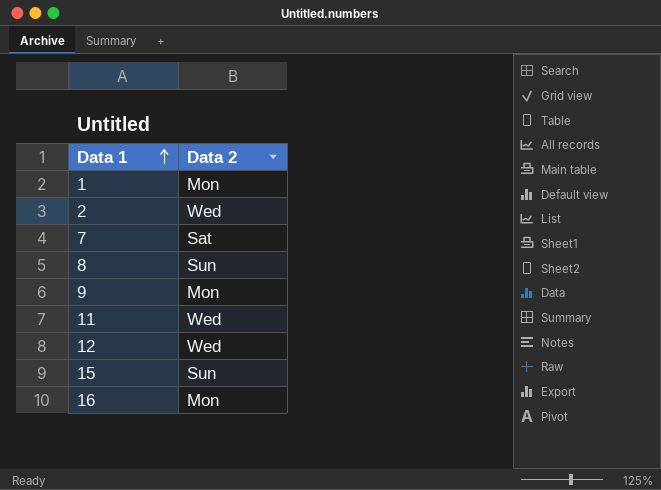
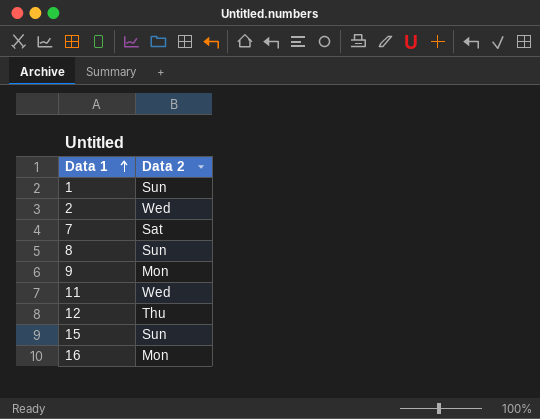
1 | Data 2: Mon -> Sun
12 | Data 2: Wed -> Thu

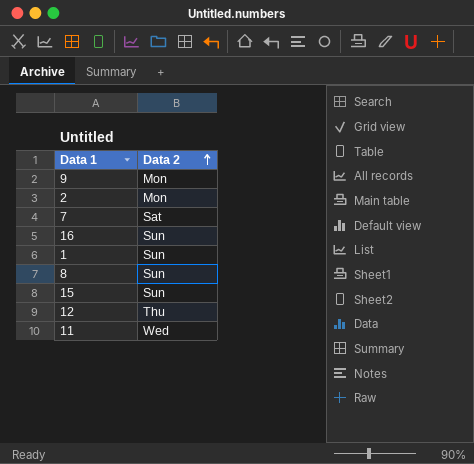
row order: Data 1 ascending -> Data 2 ascending
2 | Data 2: Wed -> Mon
16 | Data 2: Mon -> Sun

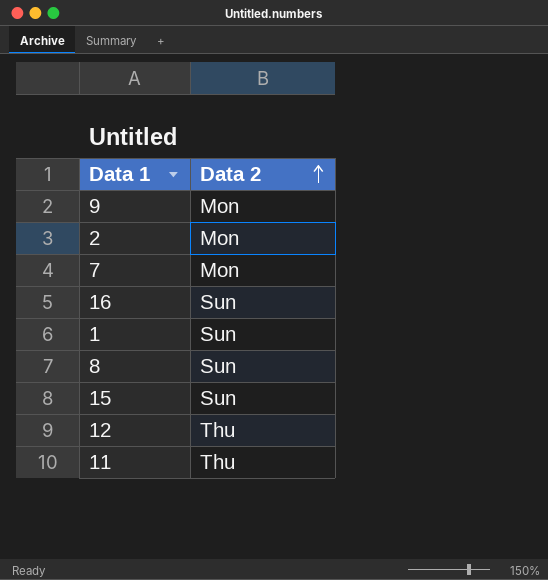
7 | Data 2: Sat -> Mon
11 | Data 2: Wed -> Thu

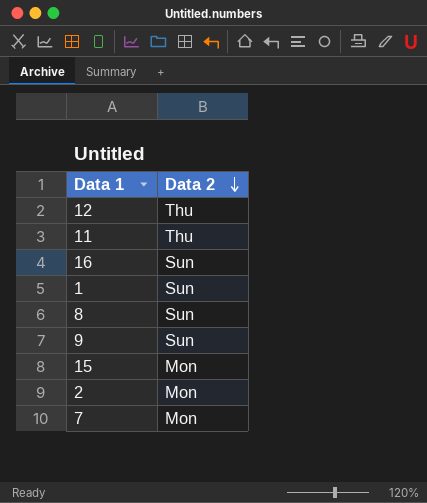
row order: Data 2 ascending -> Data 2 descending
9 | Data 2: Mon -> Sun
15 | Data 2: Sun -> Mon

